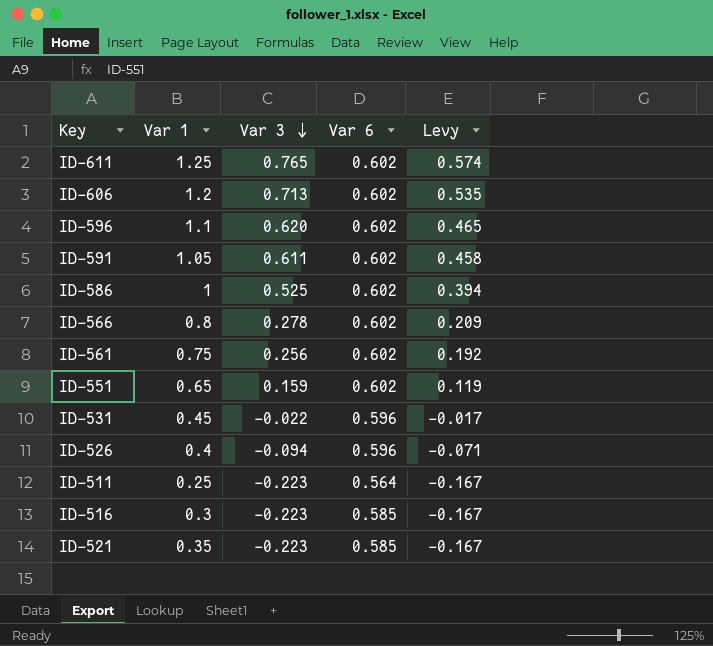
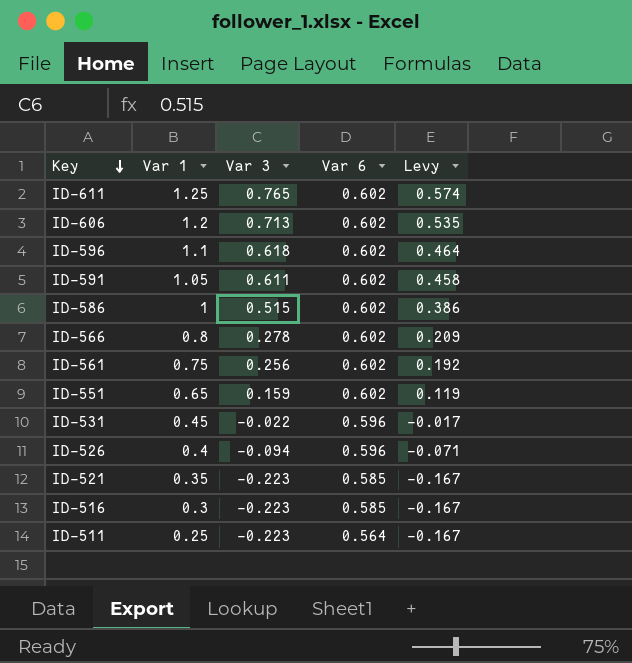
row order: Var 3 descending -> Key descending
ID-596 | Var 3: 0.620 -> 0.618
ID-596 | Levy: 0.465 -> 0.464
ID-586 | Var 3: 0.525 -> 0.515
ID-586 | Levy: 0.394 -> 0.386

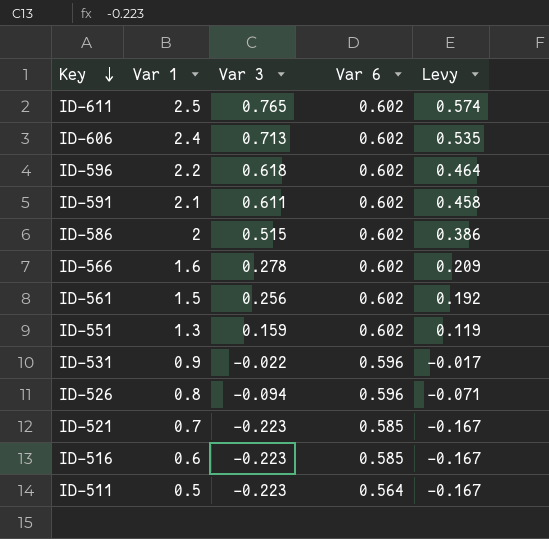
ID-611 | Var 1: 1.25 -> 2.5
ID-606 | Var 1: 1.2 -> 2.4
ID-596 | Var 1: 1.1 -> 2.2
ID-591 | Var 1: 1.05 -> 2.1
ID-586 | Var 1: 1 -> 2
ID-566 | Var 1: 0.8 -> 1.6
ID-561 | Var 1: 0.75 -> 1.5
ID-551 | Var 1: 0.65 -> 1.3
ID-531 | Var 1: 0.45 -> 0.9
ID-526 | Var 1: 0.4 -> 0.8
ID-521 | Var 1: 0.35 -> 0.7
ID-516 | Var 1: 0.3 -> 0.6
ID-511 | Var 1: 0.25 -> 0.5

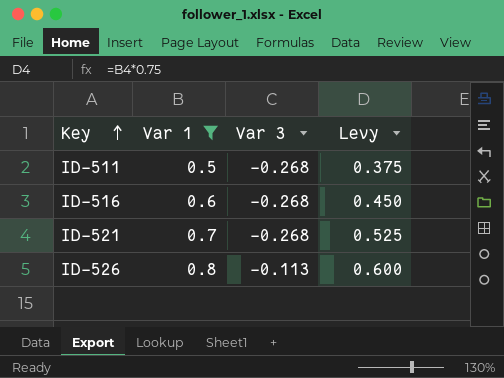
filter: none -> Var 1 <= 0.8
row order: Key descending -> Key ascending
column Var 6 | position: 4 -> none
column Levy | formula: [Var 3] * 0.75 -> [Var 1] * 0.75
ID-511 | Var 3: -0.223 -> -0.268
ID-516 | Var 3: -0.223 -> -0.268
ID-521 | Var 3: -0.223 -> -0.268
ID-526 | Var 3: -0.094 -> -0.113

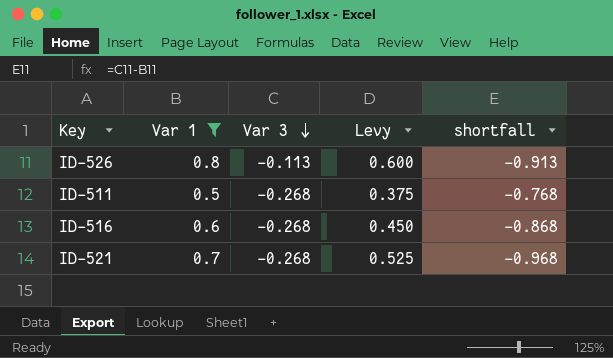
row order: Key ascending -> Var 3 descending
column shortfall | formula: none -> [Var 3] - [Var 1]

